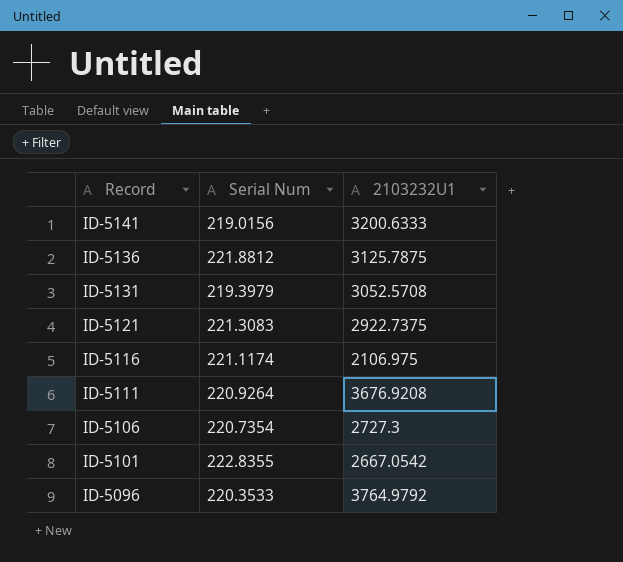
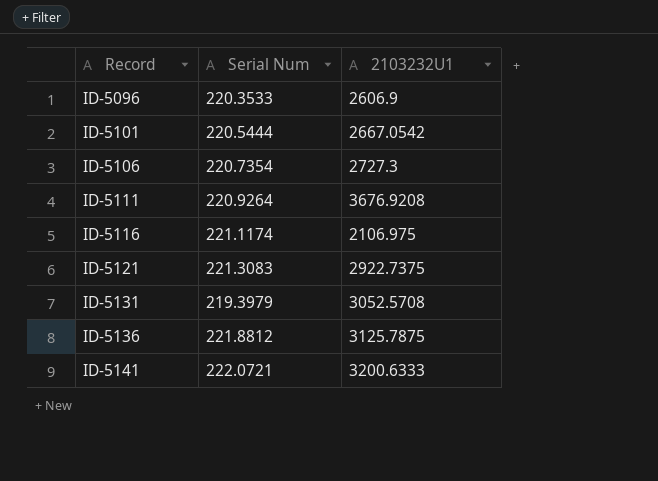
row order: Record descending -> Record ascending
ID-5096 | 2103232U1: 3764.9792 -> 2606.9
ID-5101 | Serial Num: 222.8355 -> 220.5444
ID-5141 | Serial Num: 219.0156 -> 222.0721

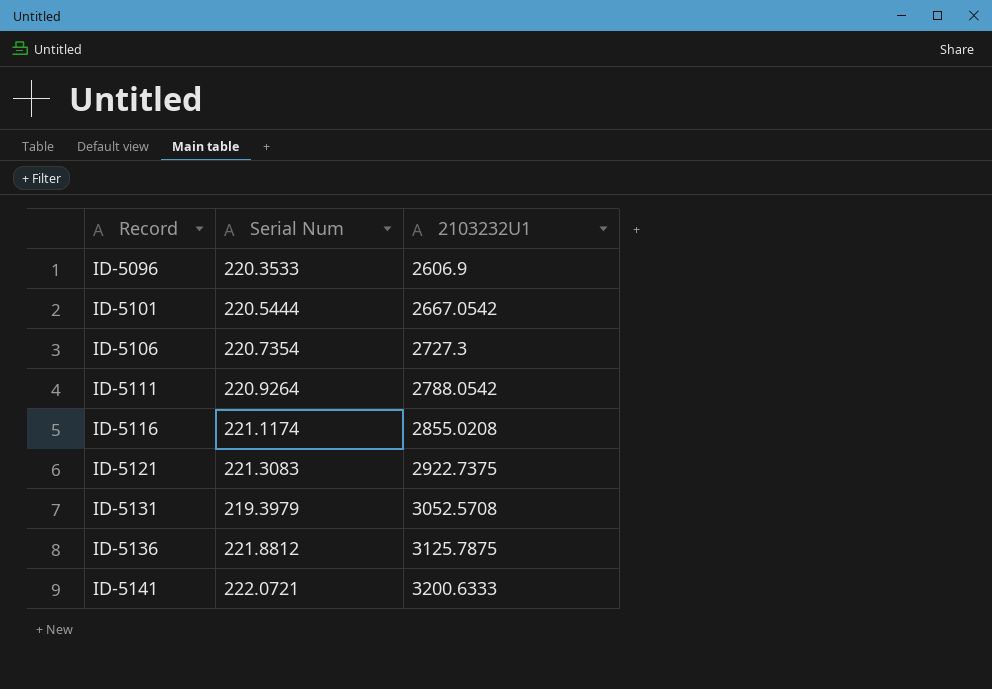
ID-5111 | 2103232U1: 3676.9208 -> 2788.0542
ID-5116 | 2103232U1: 2106.975 -> 2855.0208

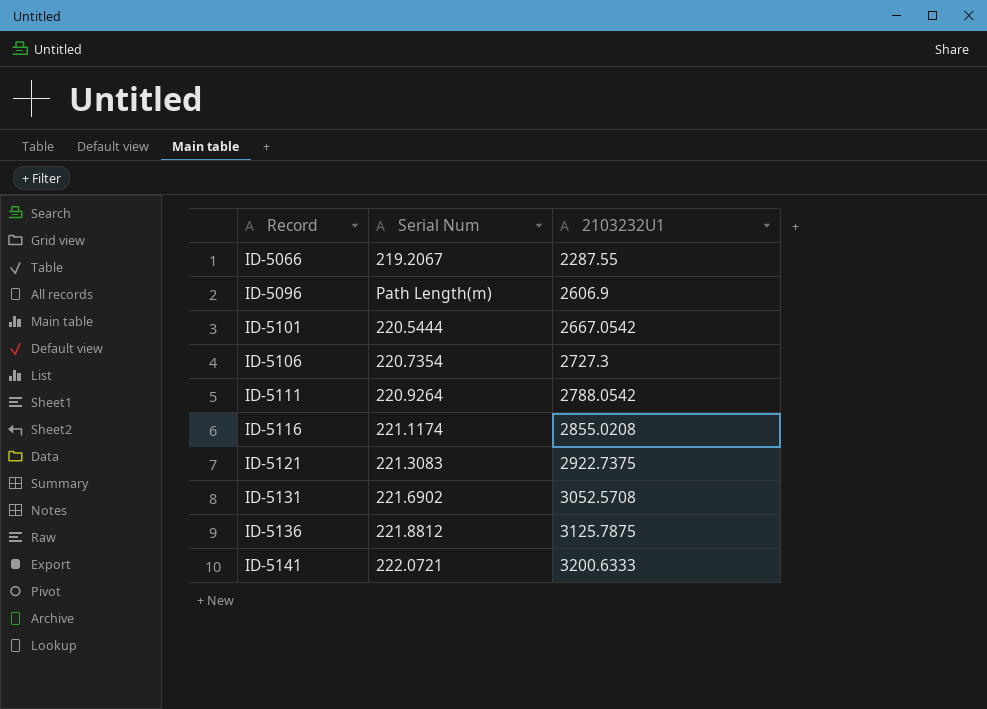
row ID-5066: none -> 219.2067 | 2287.55
ID-5096 | Serial Num: 220.3533 -> Path Length(m)
ID-5131 | Serial Num: 219.3979 -> 221.6902

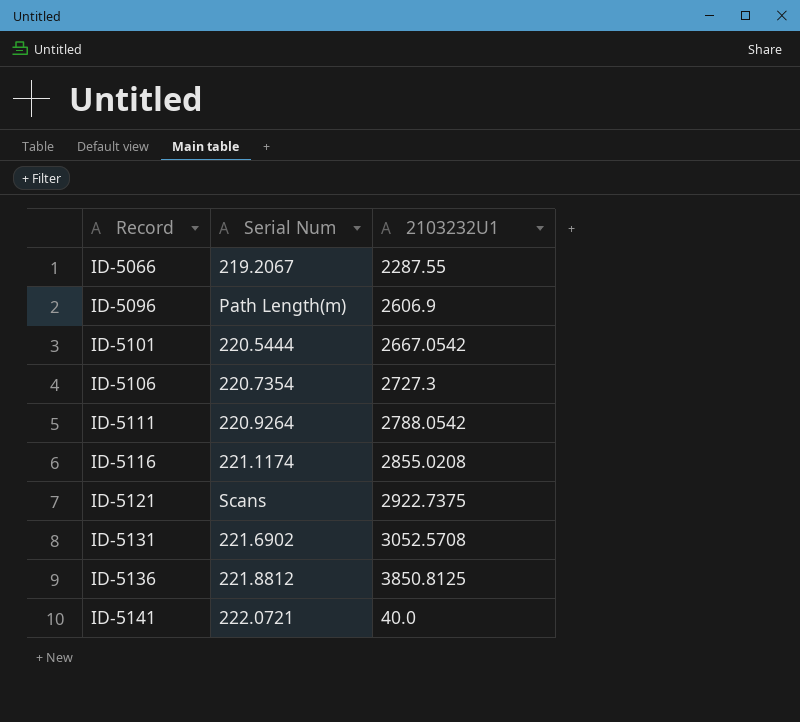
ID-5121 | Serial Num: 221.3083 -> Scans
ID-5136 | 2103232U1: 3125.7875 -> 3850.8125
ID-5141 | 2103232U1: 3200.6333 -> 40.0

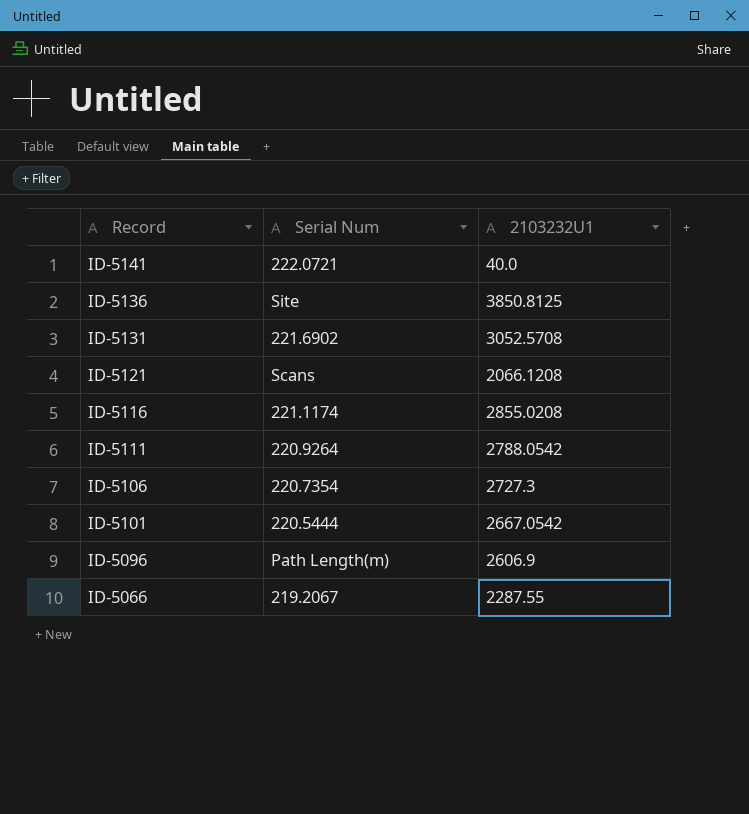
row order: Record ascending -> Record descending
ID-5136 | Serial Num: 221.8812 -> Site
ID-5121 | 2103232U1: 2922.7375 -> 2066.1208

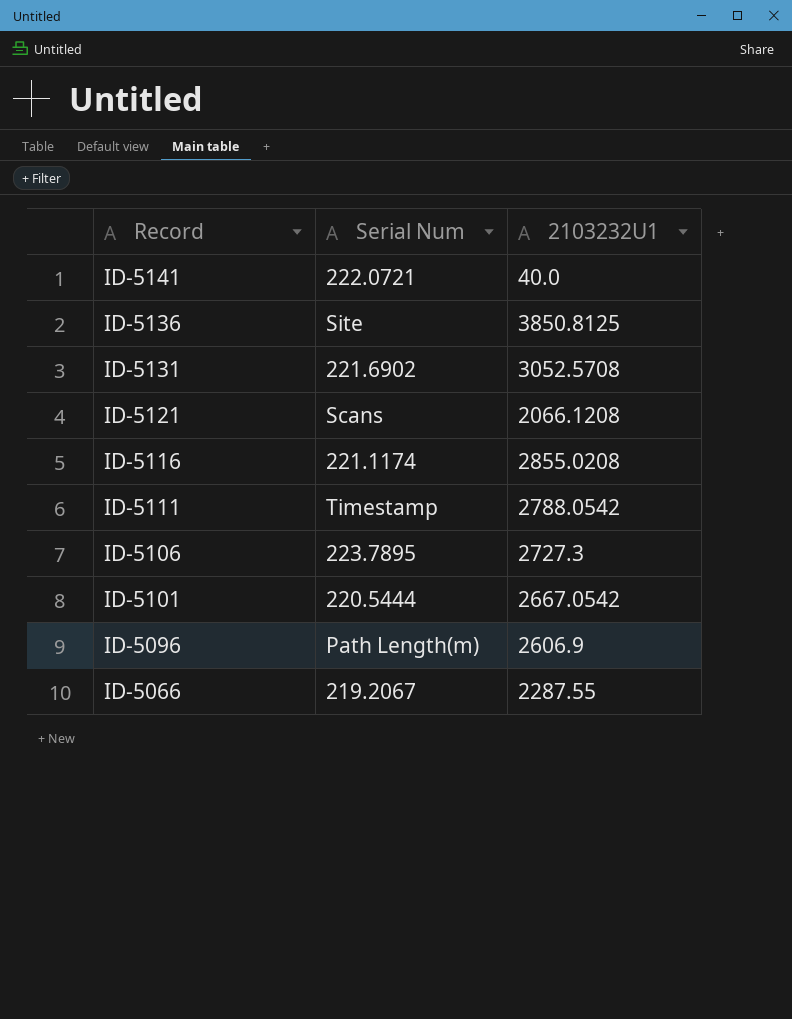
ID-5111 | Serial Num: 220.9264 -> Timestamp
ID-5106 | Serial Num: 220.7354 -> 223.7895

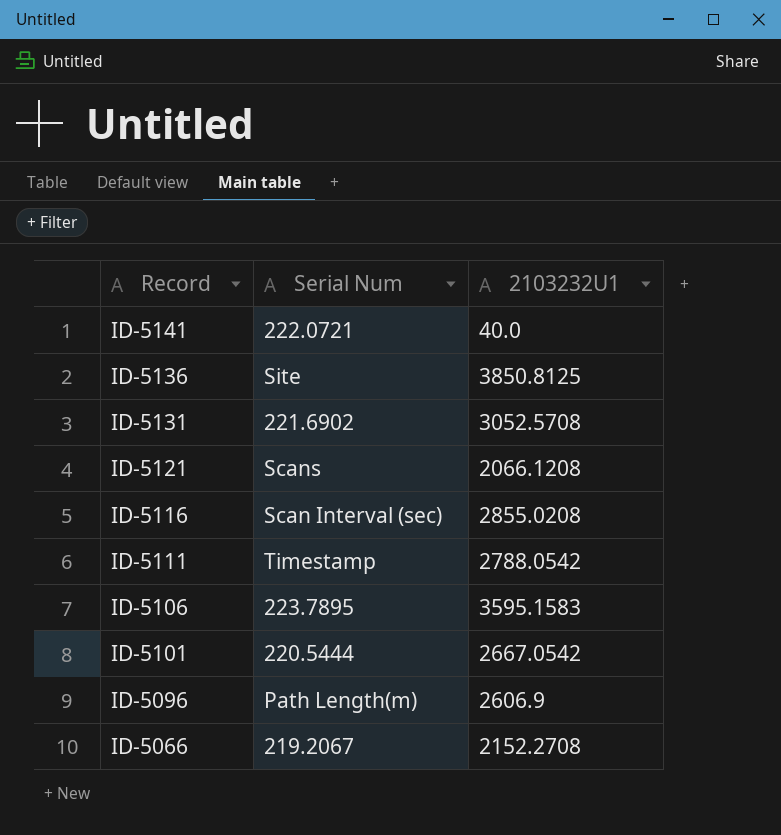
ID-5116 | Serial Num: 221.1174 -> Scan Interval (sec)
ID-5106 | 2103232U1: 2727.3 -> 3595.1583
ID-5066 | 2103232U1: 2287.55 -> 2152.2708

